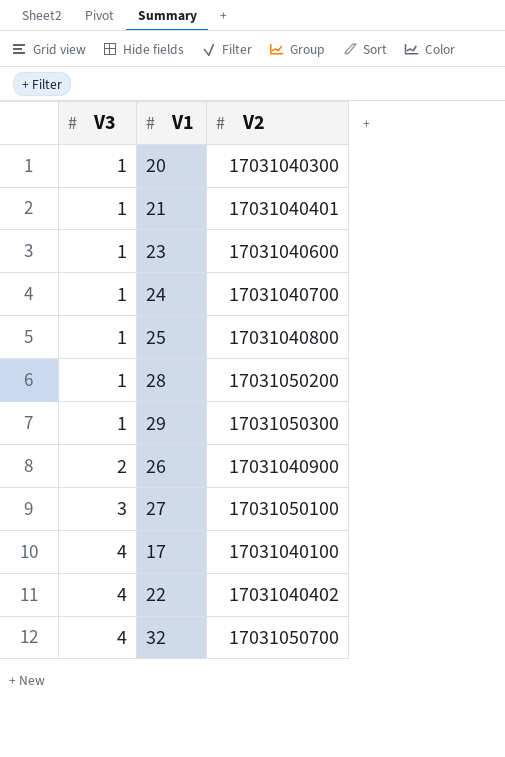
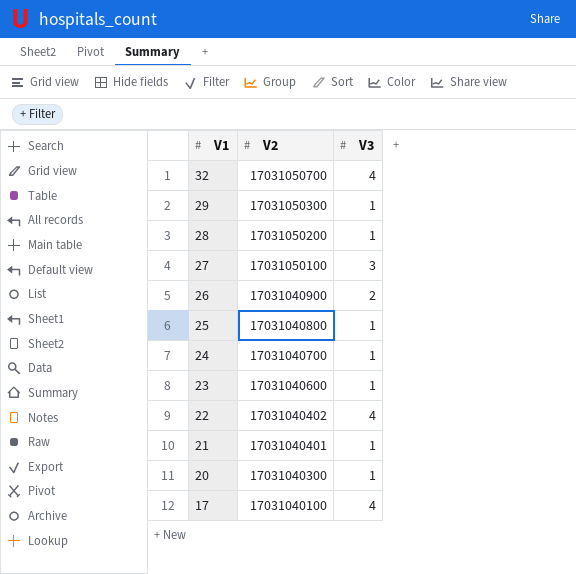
row order: V3 ascending -> V1 descending
column V3 | position: 1 -> 3

